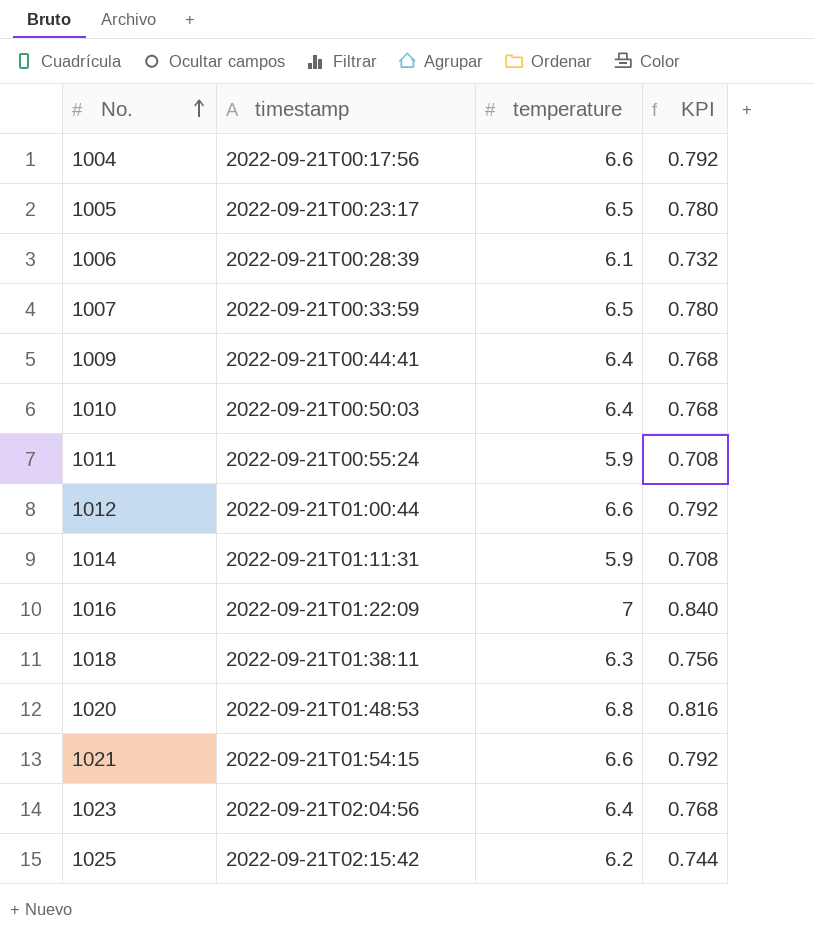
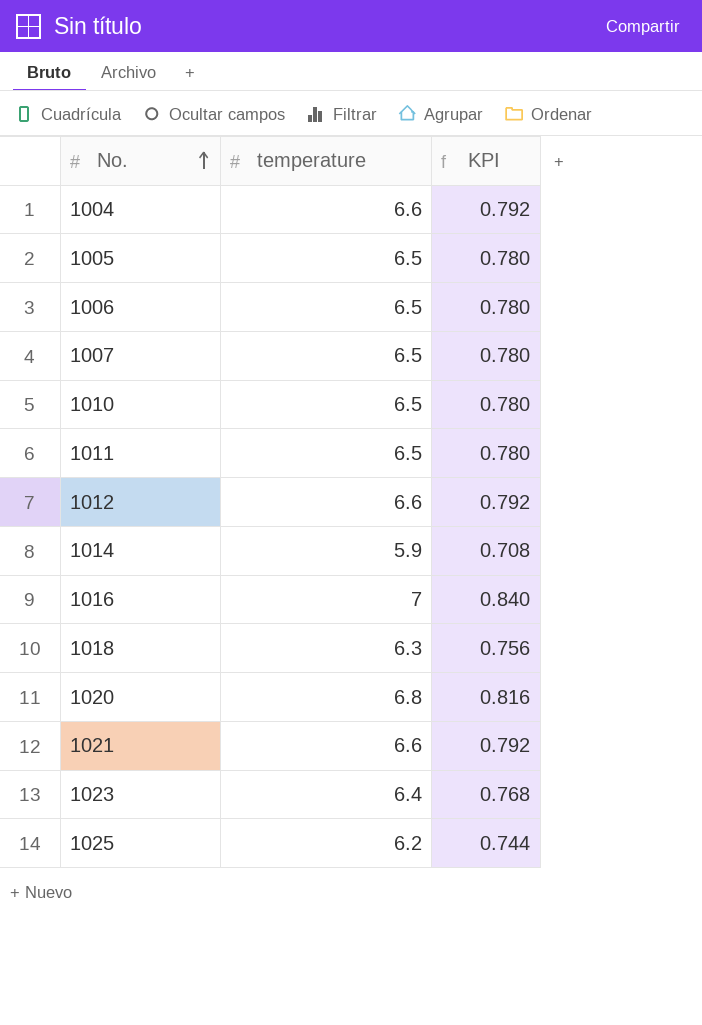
column timestamp | position: 2 -> none
row 1009: 2022-09-21T00:44:41 | 6.4 | 0.768 -> none
1006 | temperature: 6.1 -> 6.5
1006 | KPI: 0.732 -> 0.780
1010 | temperature: 6.4 -> 6.5
1010 | KPI: 0.768 -> 0.780
1011 | temperature: 5.9 -> 6.5
1011 | KPI: 0.708 -> 0.780

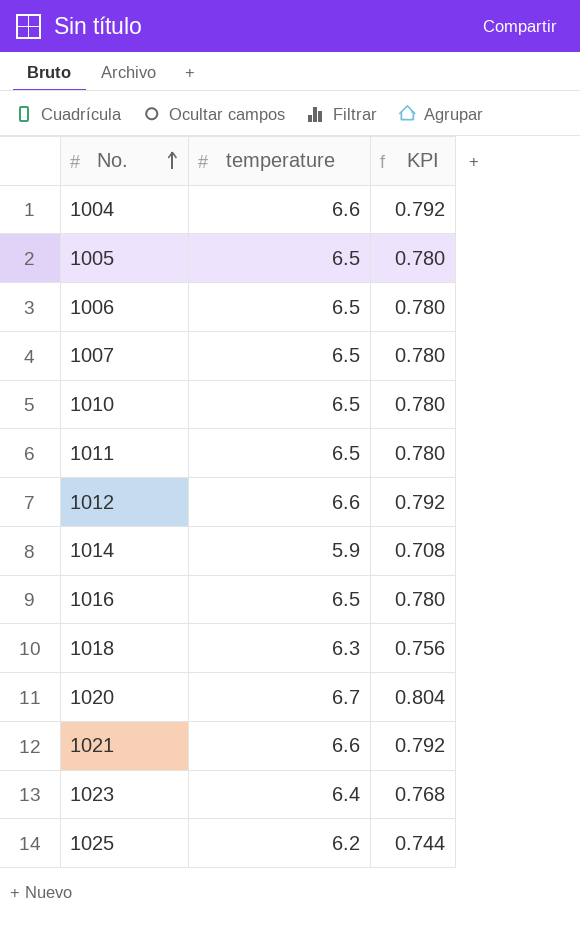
1016 | temperature: 7 -> 6.5
1016 | KPI: 0.840 -> 0.780
1020 | temperature: 6.8 -> 6.7
1020 | KPI: 0.816 -> 0.804

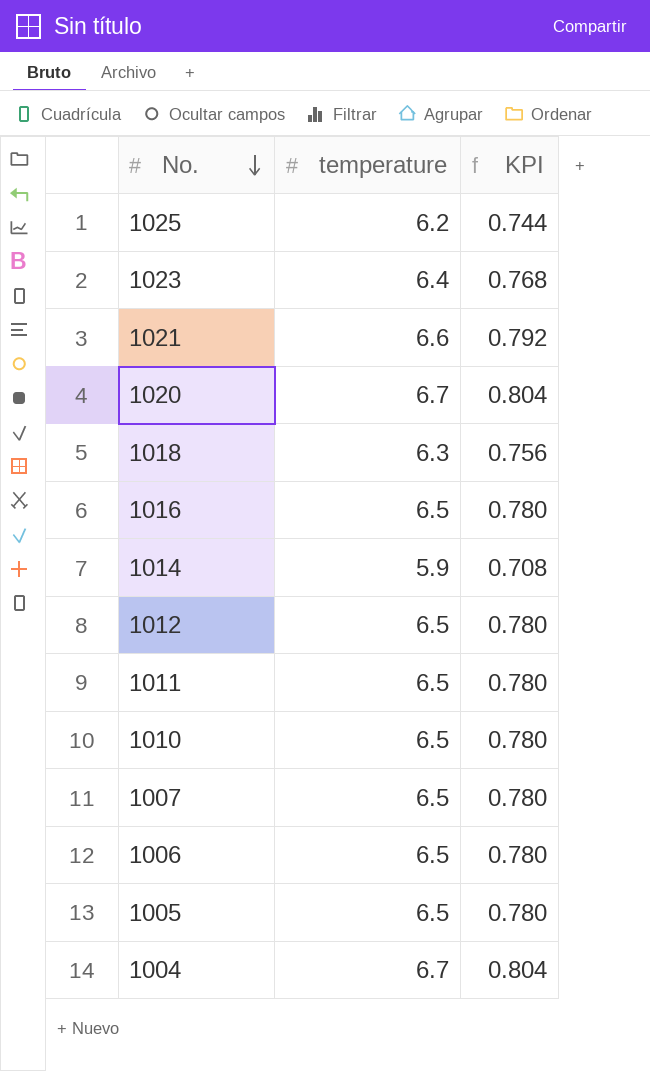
row order: No. ascending -> No. descending
1012 | temperature: 6.6 -> 6.5
1012 | KPI: 0.792 -> 0.780
1004 | temperature: 6.6 -> 6.7
1004 | KPI: 0.792 -> 0.804

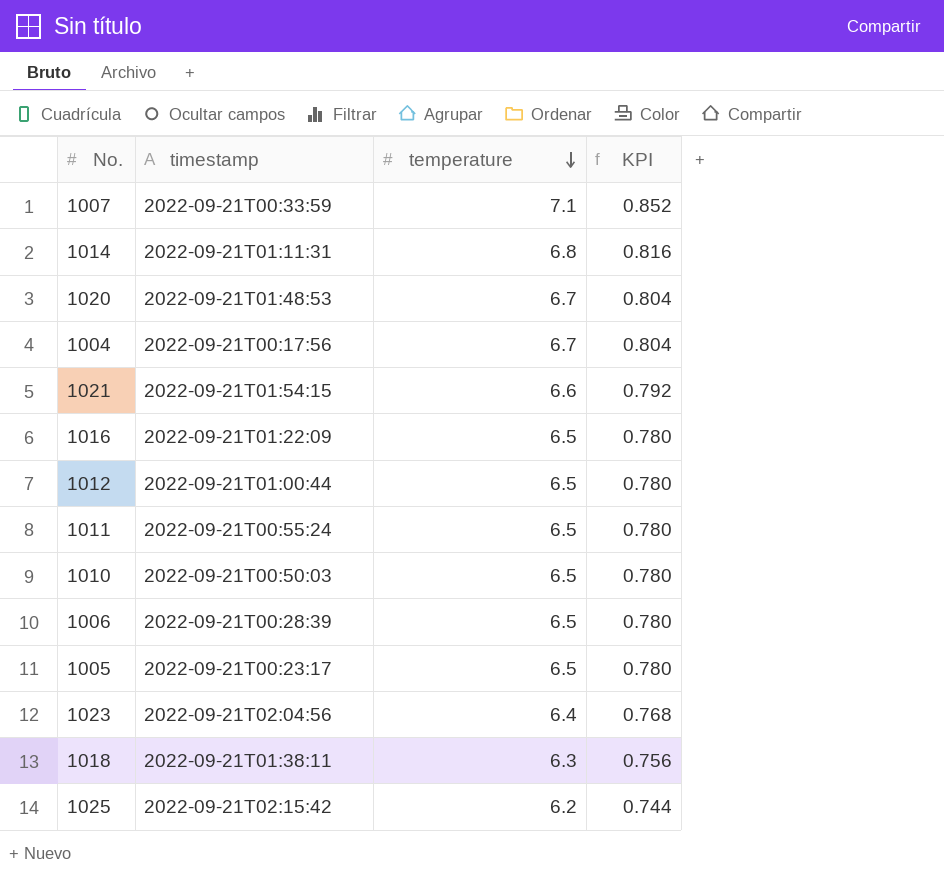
row order: No. descending -> temperature descending
column timestamp | position: none -> 2
1007 | temperature: 6.5 -> 7.1
1007 | KPI: 0.780 -> 0.852
1014 | temperature: 5.9 -> 6.8
1014 | KPI: 0.708 -> 0.816

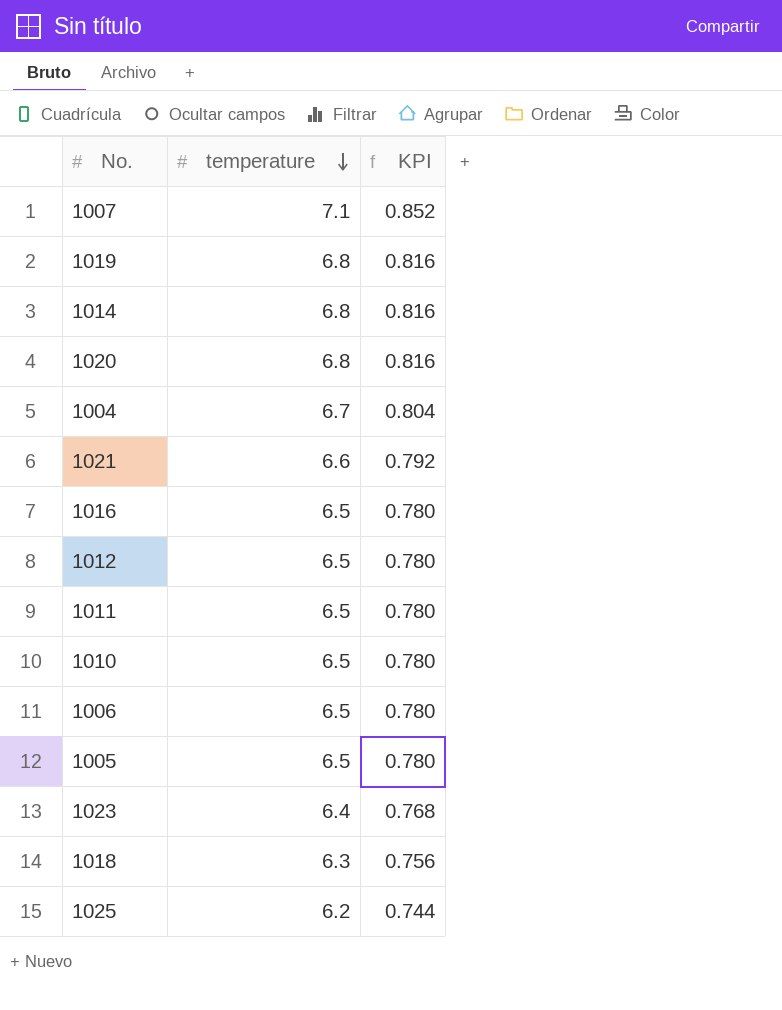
column timestamp | position: 2 -> none
row 1019: none -> 6.8 | 0.816
1020 | temperature: 6.7 -> 6.8
1020 | KPI: 0.804 -> 0.816

